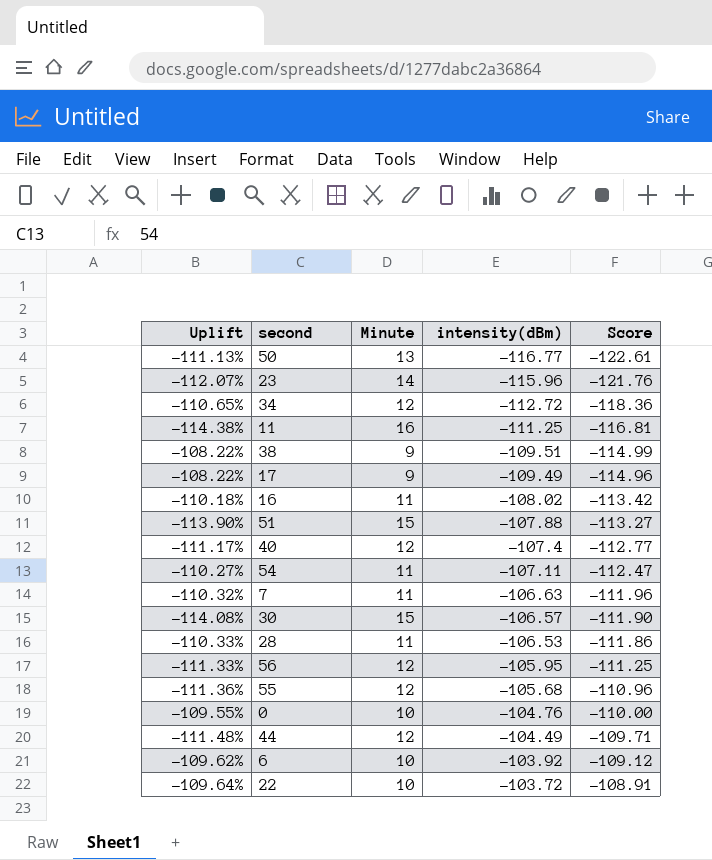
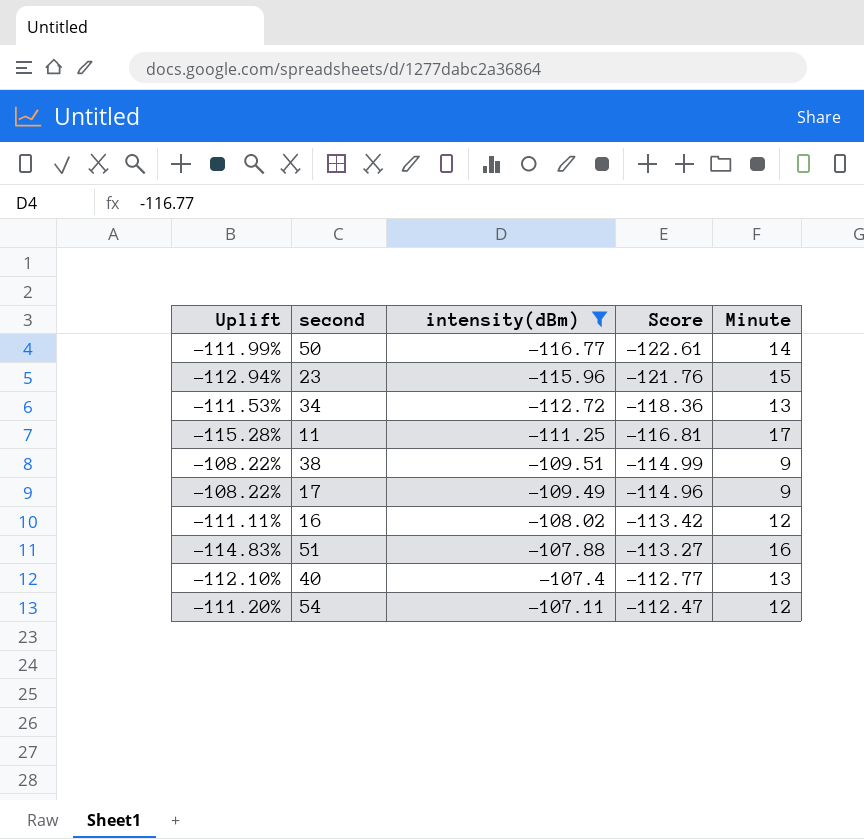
filter: none -> intensity(dBm) <= -107.11
column Minute | position: 3 -> 5
50 | Uplift: -111.13% -> -111.99%
50 | Minute: 13 -> 14
23 | Uplift: -112.07% -> -112.94%
23 | Minute: 14 -> 15
34 | Uplift: -110.65% -> -111.53%
34 | Minute: 12 -> 13
11 | Uplift: -114.38% -> -115.28%
11 | Minute: 16 -> 17
16 | Uplift: -110.18% -> -111.11%
16 | Minute: 11 -> 12
51 | Uplift: -113.90% -> -114.83%
51 | Minute: 15 -> 16
40 | Uplift: -111.17% -> -112.10%
40 | Minute: 12 -> 13
54 | Uplift: -110.27% -> -111.20%
54 | Minute: 11 -> 12

